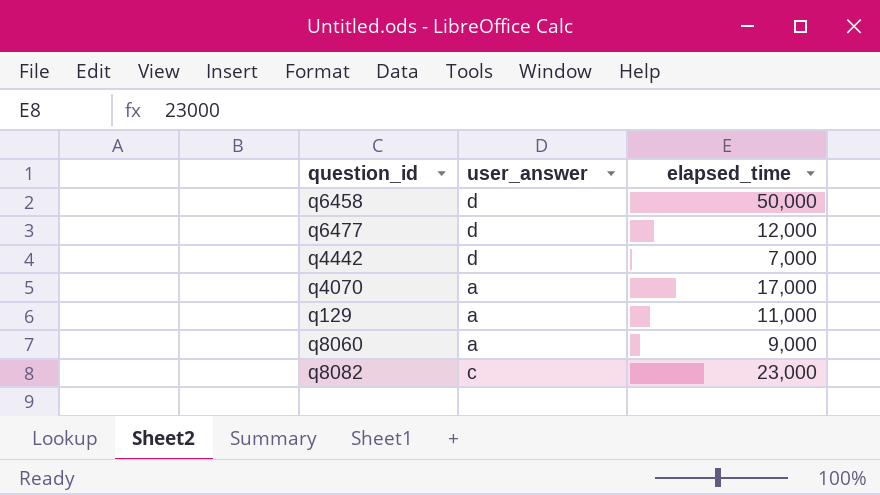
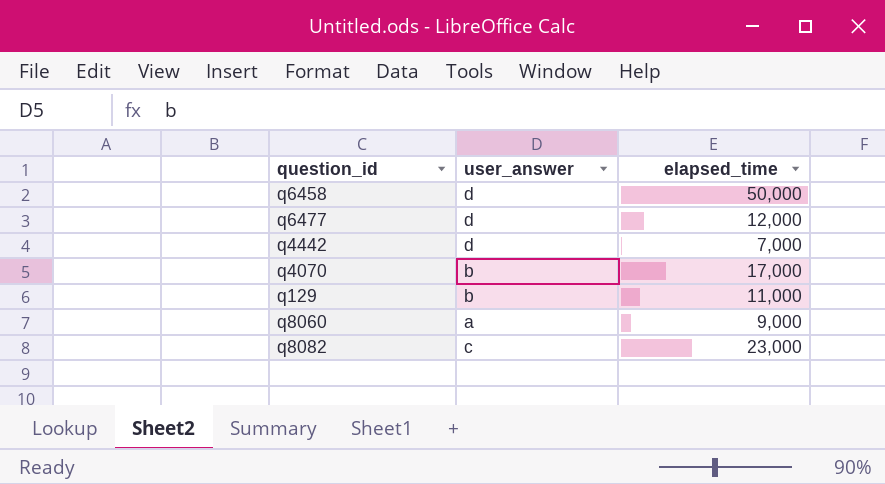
q4070 | user_answer: a -> b
q129 | user_answer: a -> b

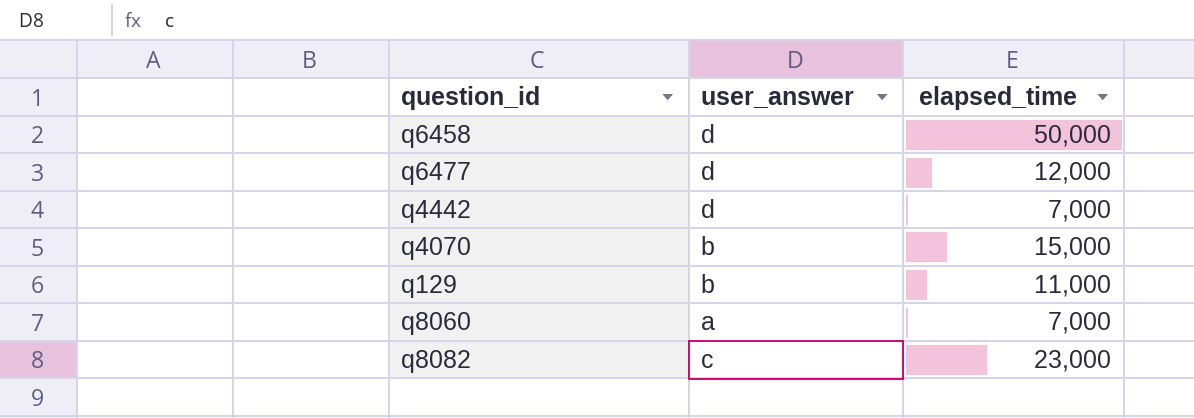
q4070 | elapsed_time: 17,000 -> 15,000
q8060 | elapsed_time: 9,000 -> 7,000

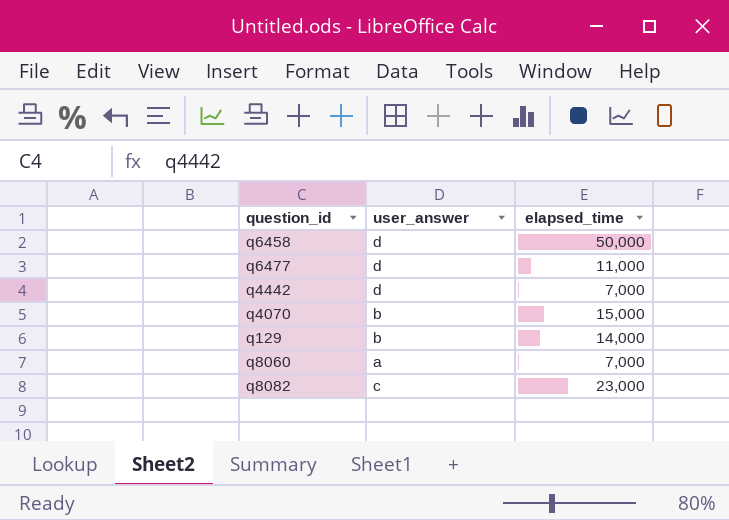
q6477 | elapsed_time: 12,000 -> 11,000
q129 | elapsed_time: 11,000 -> 14,000

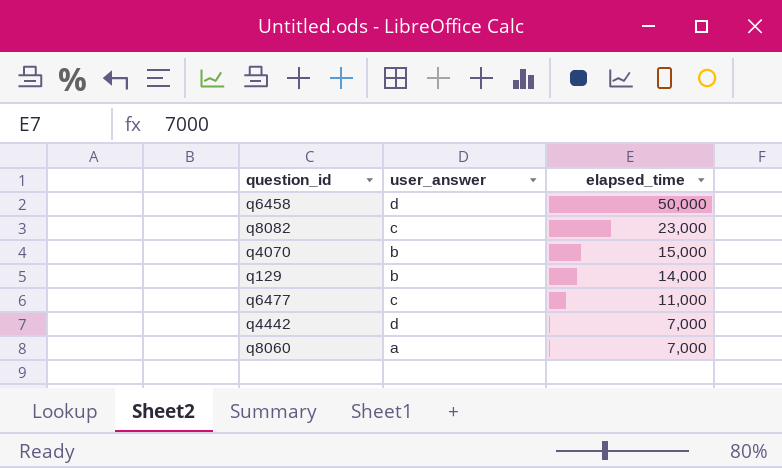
row order: none -> elapsed_time descending
q6477 | user_answer: d -> c

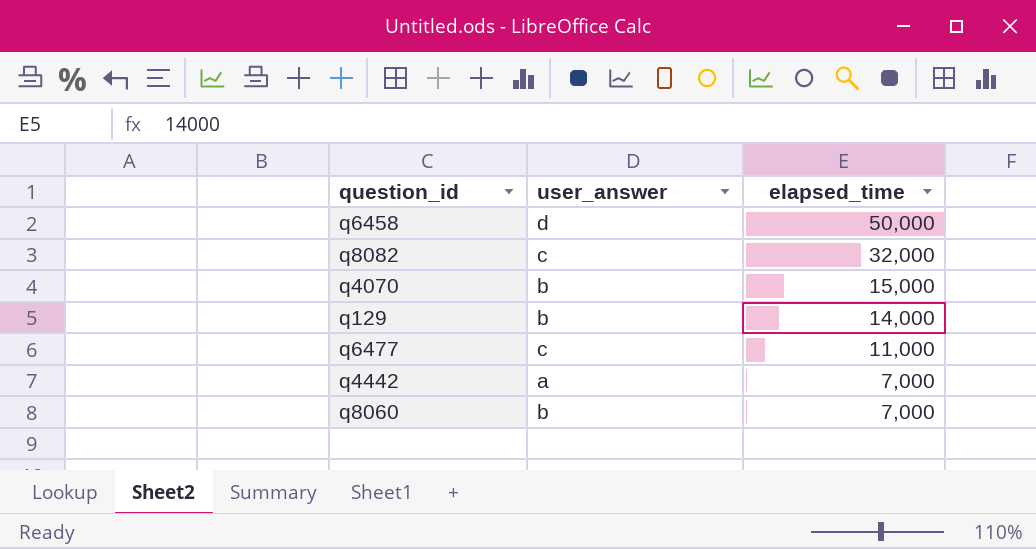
q8082 | elapsed_time: 23,000 -> 32,000
q4442 | user_answer: d -> a
q8060 | user_answer: a -> b

